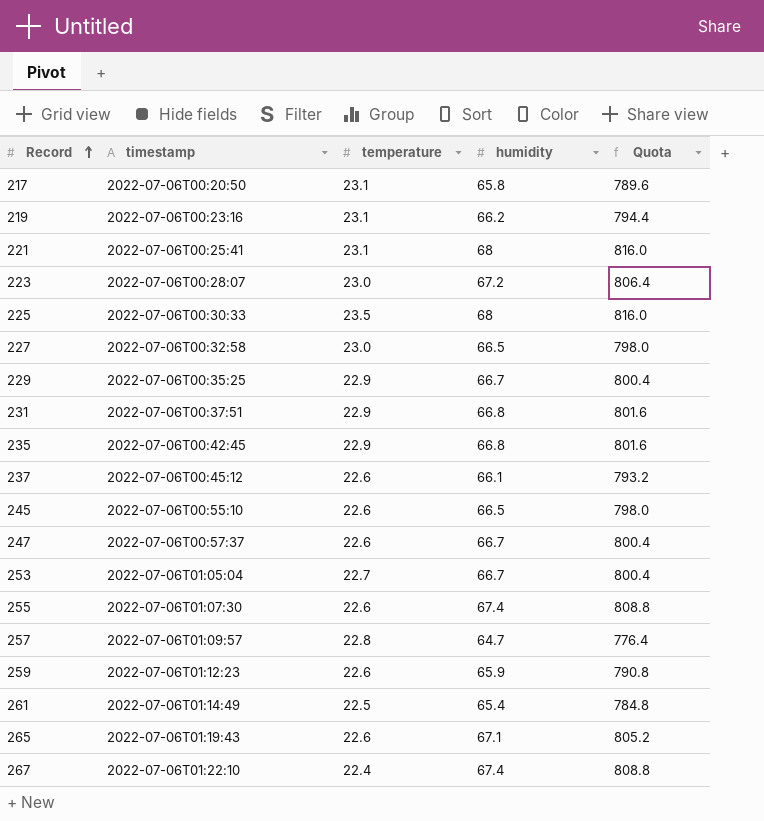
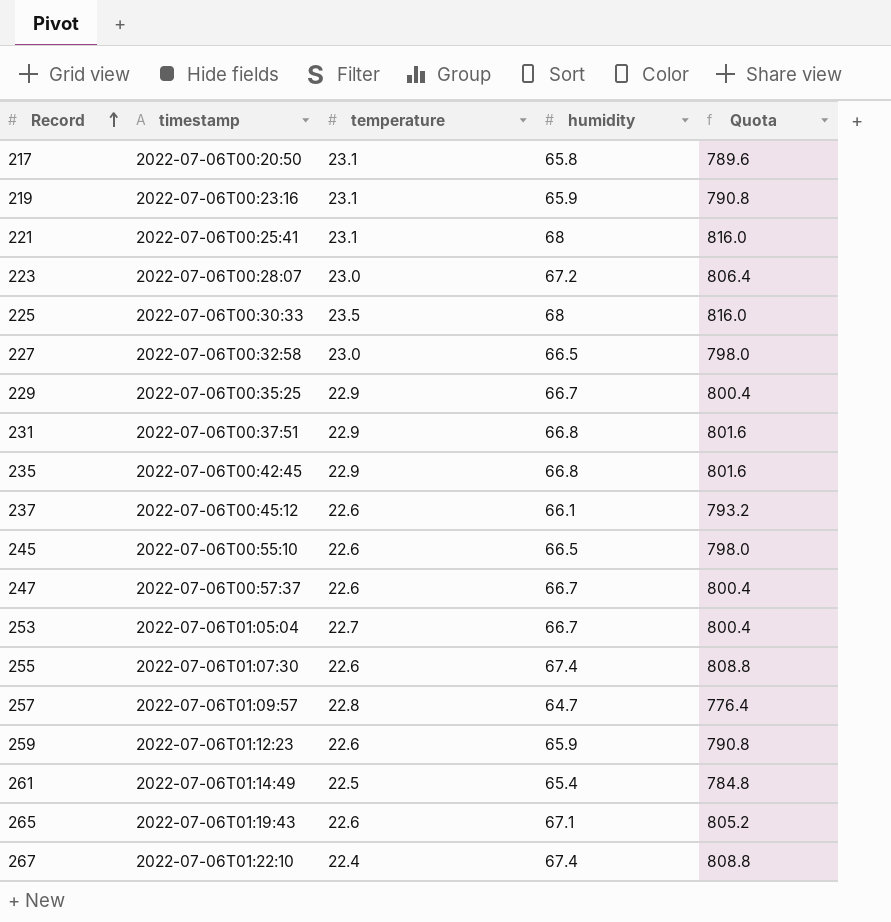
219 | humidity: 66.2 -> 65.9
219 | Quota: 794.4 -> 790.8

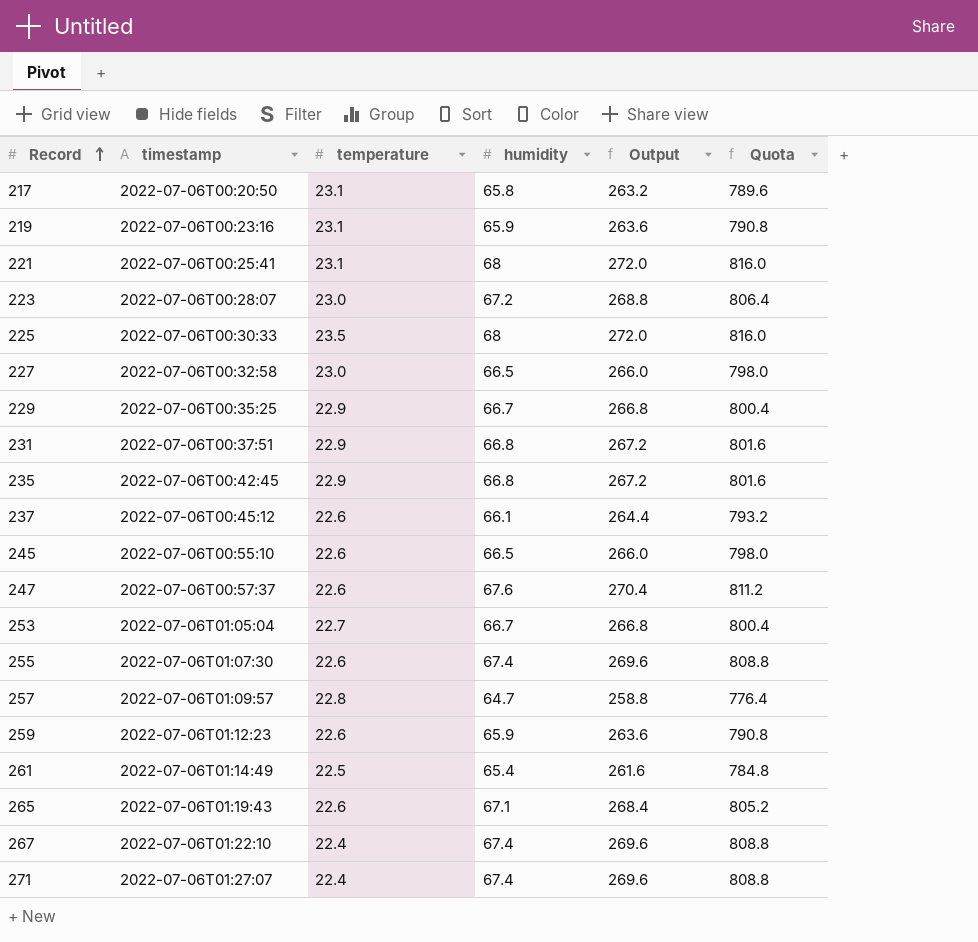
column Output | formula: none -> [humidity] * 4
247 | humidity: 66.7 -> 67.6
247 | Quota: 800.4 -> 811.2
row 271: none -> 2022-07-06T01:27:07 | 22.4 | 67.4 | 269.6 | 808.8

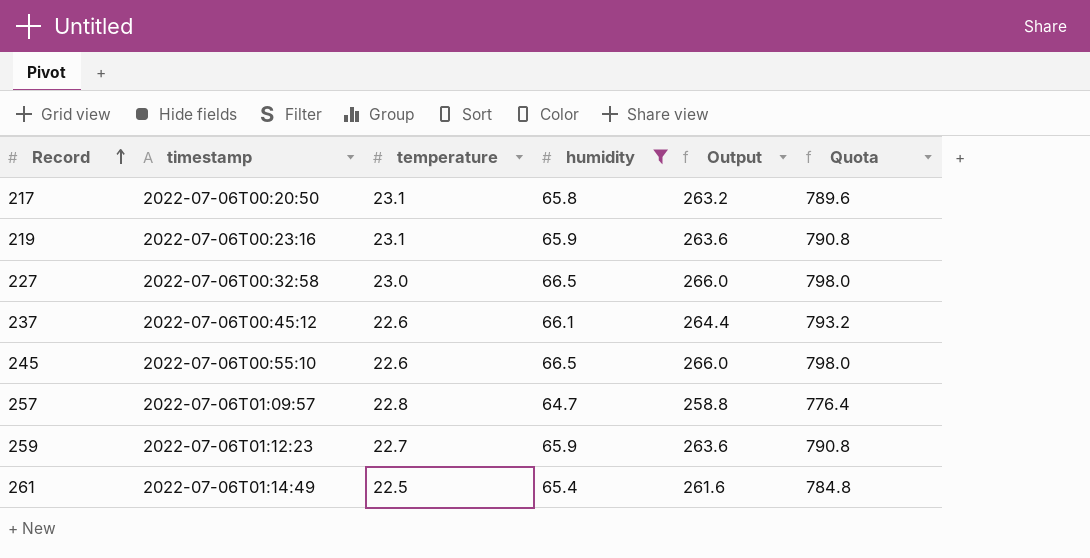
filter: none -> humidity <= 66.5
259 | temperature: 22.6 -> 22.7

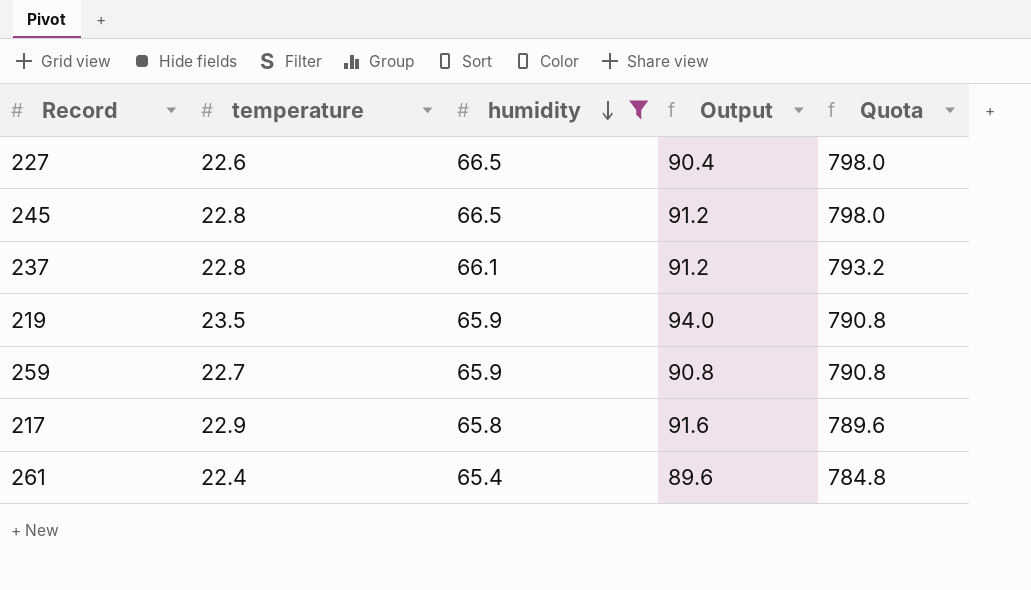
row order: Record ascending -> humidity descending
column timestamp | position: 2 -> none
column Output | formula: [humidity] * 4 -> [temperature] * 4
row 257: 2022-07-06T01:09:57 | 22.8 | 64.7 | 258.8 | 776.4 -> none
227 | temperature: 23.0 -> 22.6
245 | temperature: 22.6 -> 22.8
237 | temperature: 22.6 -> 22.8
219 | temperature: 23.1 -> 23.5
217 | temperature: 23.1 -> 22.9
261 | temperature: 22.5 -> 22.4

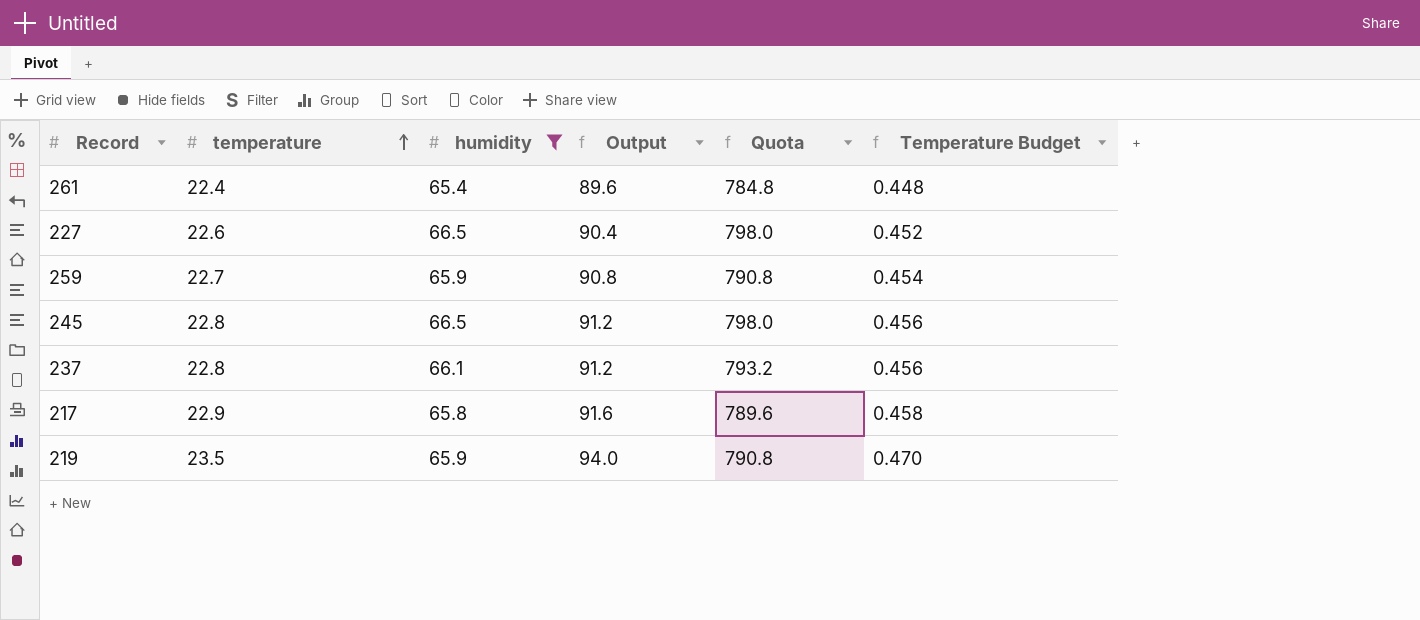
row order: humidity descending -> temperature ascending
column Temperature Budget | formula: none -> [temperature] * 0.02

